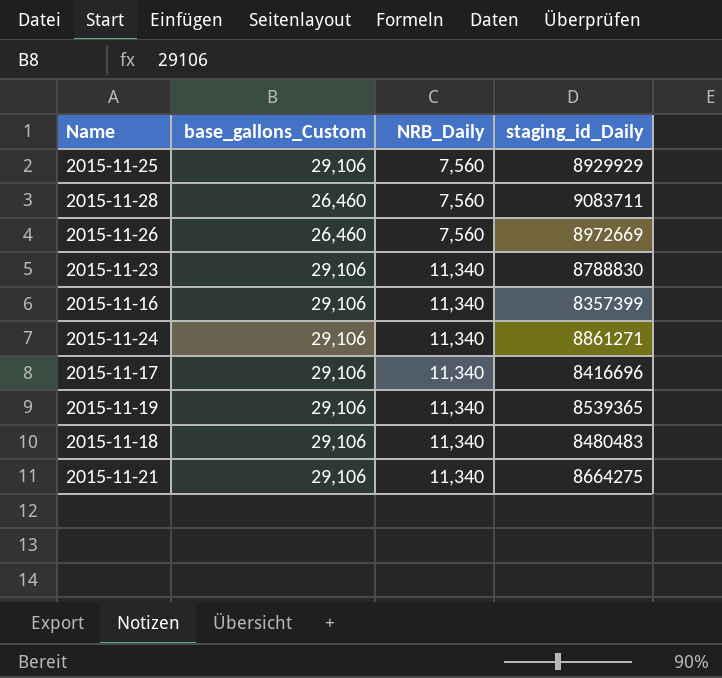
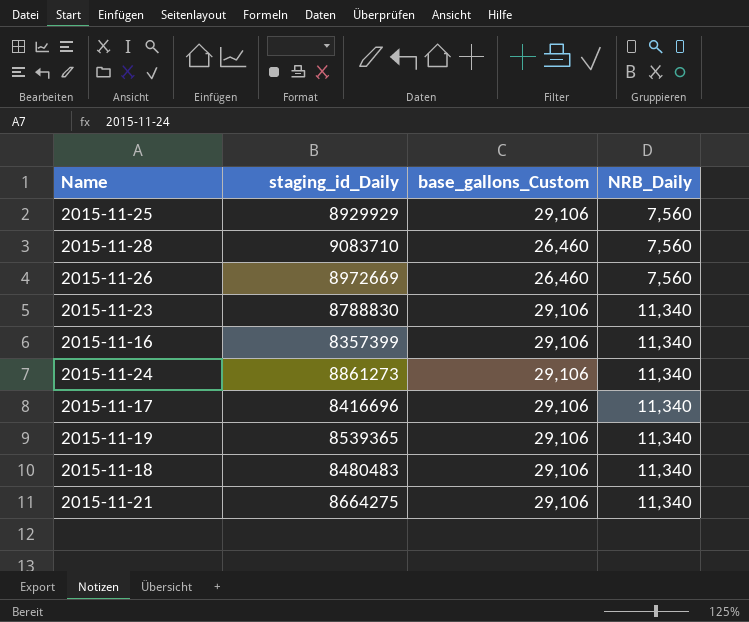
column staging_id_Daily | position: 4 -> 2
2015-11-28 | staging_id_Daily: 9083711 -> 9083710
2015-11-24 | staging_id_Daily: 8861271 -> 8861273

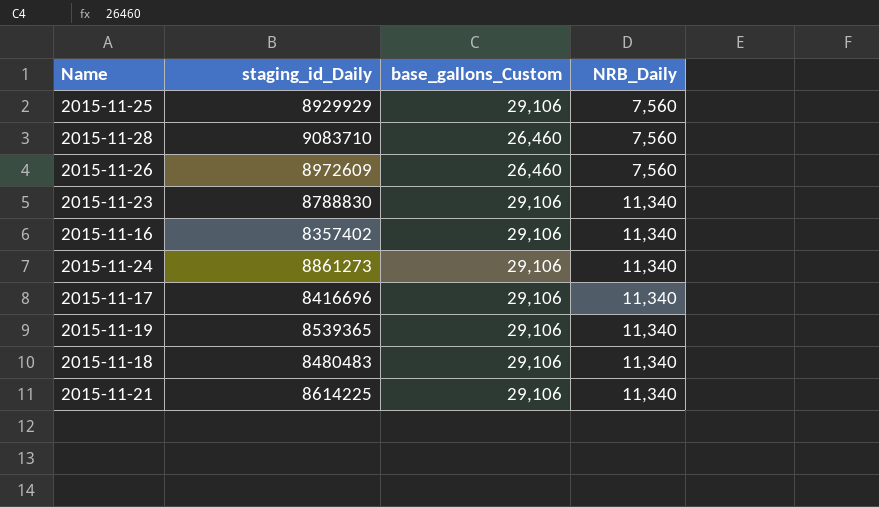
2015-11-26 | staging_id_Daily: 8972669 -> 8972609
2015-11-16 | staging_id_Daily: 8357399 -> 8357402
2015-11-21 | staging_id_Daily: 8664275 -> 8614225

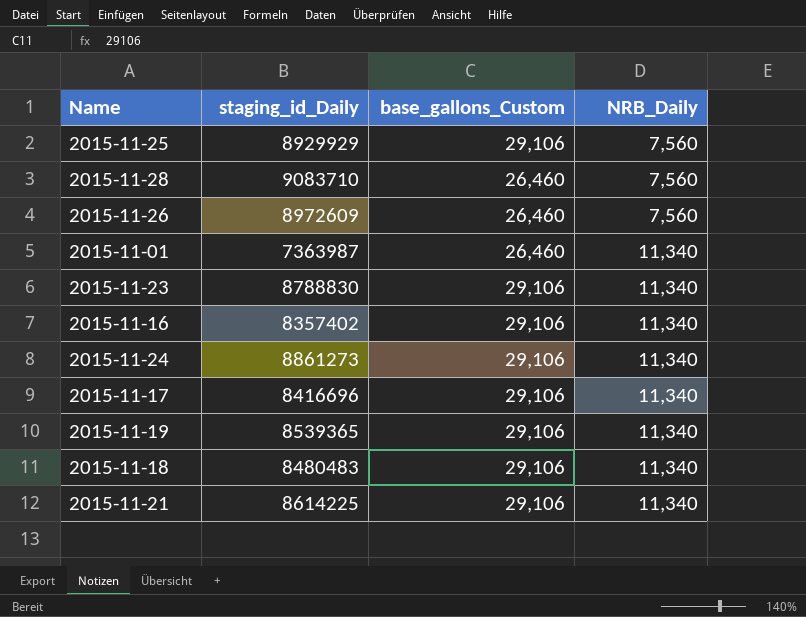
row 2015-11-01: none -> 7363987 | 26,460 | 11,340

